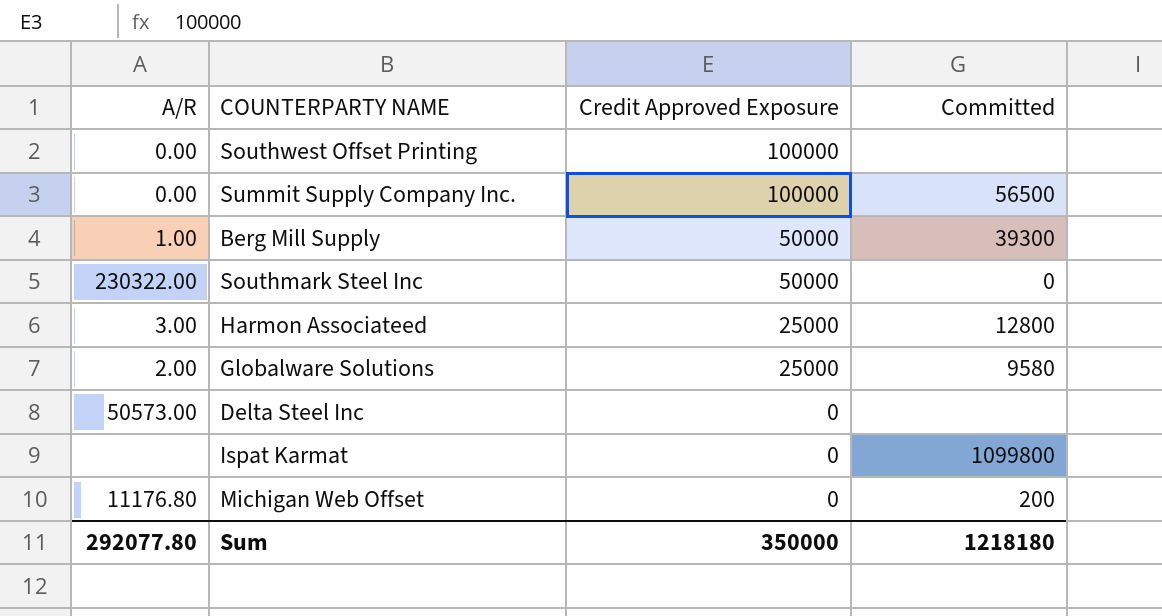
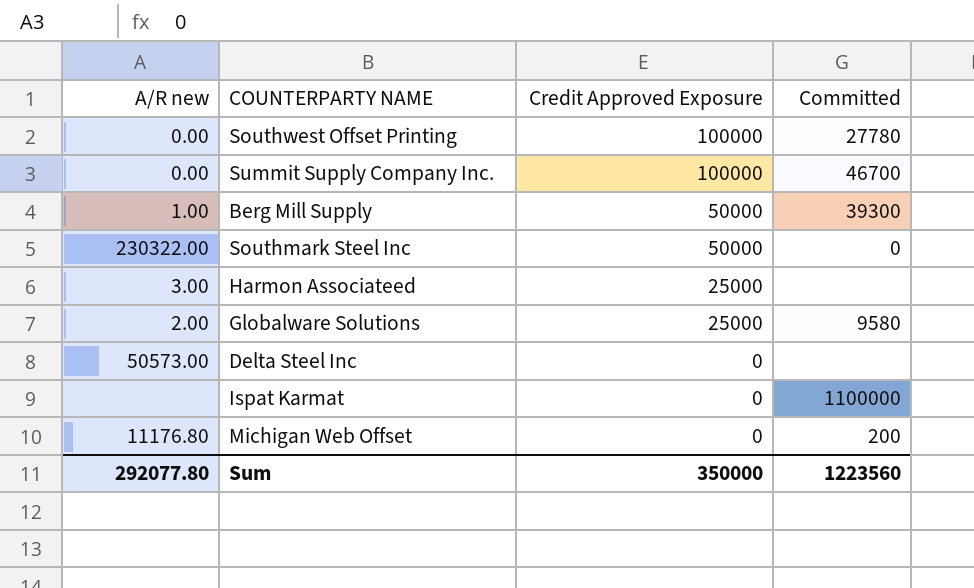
column name: A/R -> A/R new
Southwest Offset Printing | Committed: none -> 27780
Summit Supply Company Inc. | Committed: 56500 -> 46700
Harmon Associateed | Committed: 12800 -> none
Ispat Karmat | Committed: 1099800 -> 1100000
Sum | Committed: 1218180 -> 1223560

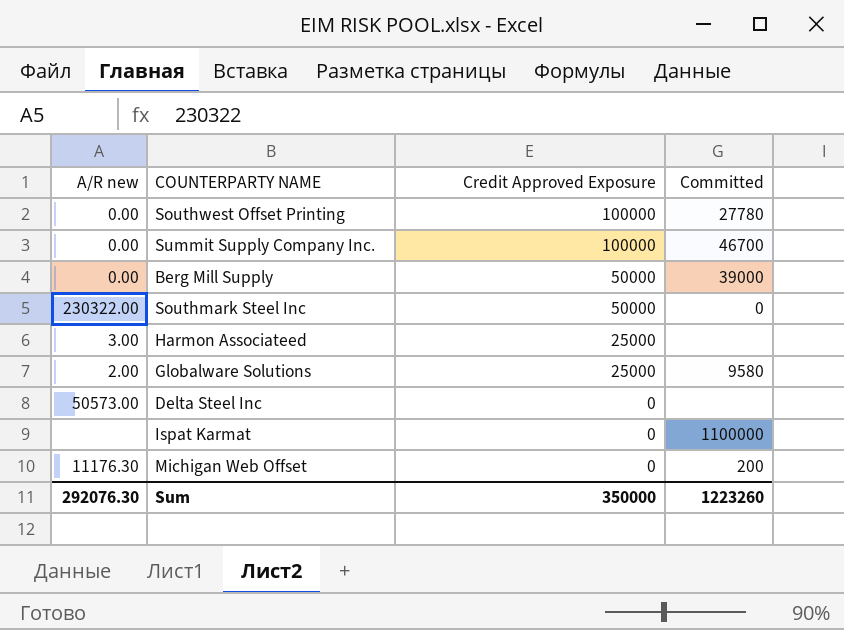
Berg Mill Supply | A/R new: 1.00 -> 0.00
Berg Mill Supply | Committed: 39300 -> 39000
Michigan Web Offset | A/R new: 11176.80 -> 11176.30
Sum | A/R new: 292077.80 -> 292076.30
Sum | Committed: 1223560 -> 1223260

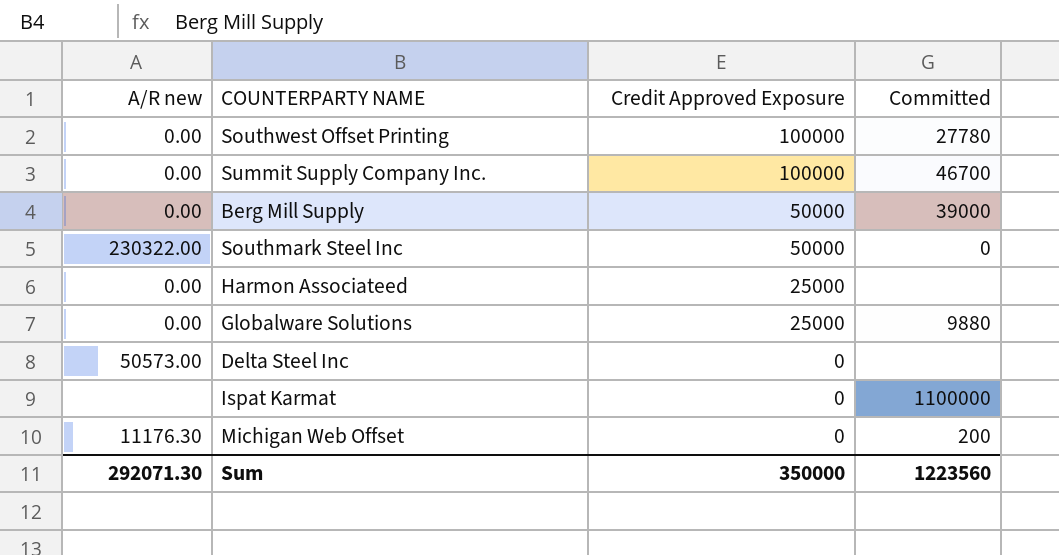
Harmon Associateed | A/R new: 3.00 -> 0.00
Globalware Solutions | A/R new: 2.00 -> 0.00
Globalware Solutions | Committed: 9580 -> 9880
Sum | A/R new: 292076.30 -> 292071.30
Sum | Committed: 1223260 -> 1223560

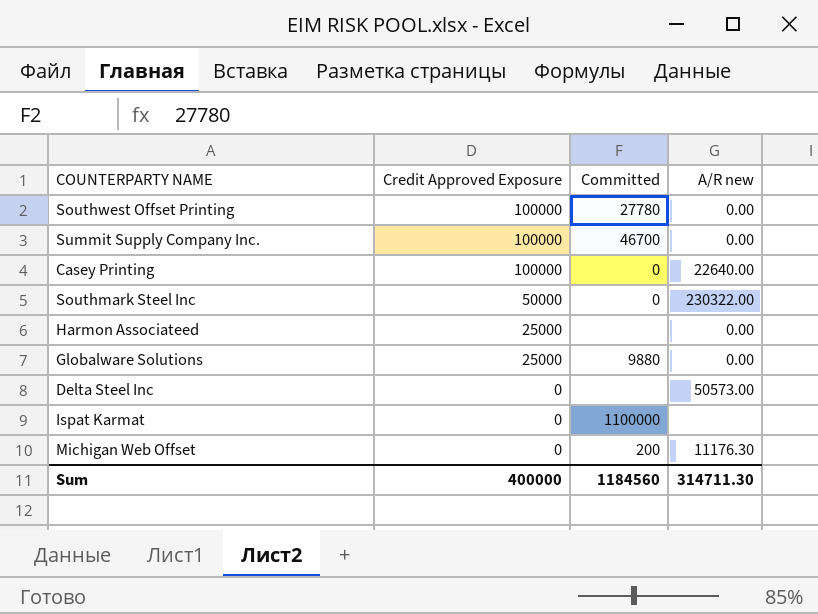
column A/R new | position: 1 -> 4
row Berg Mill Supply: 0.00 | 50000 | 39000 -> none
row Casey Printing: none -> 100000 | 0 | 22640.00
Sum | Credit Approved Exposure: 350000 -> 400000
Sum | Committed: 1223560 -> 1184560
Sum | A/R new: 292071.30 -> 314711.30

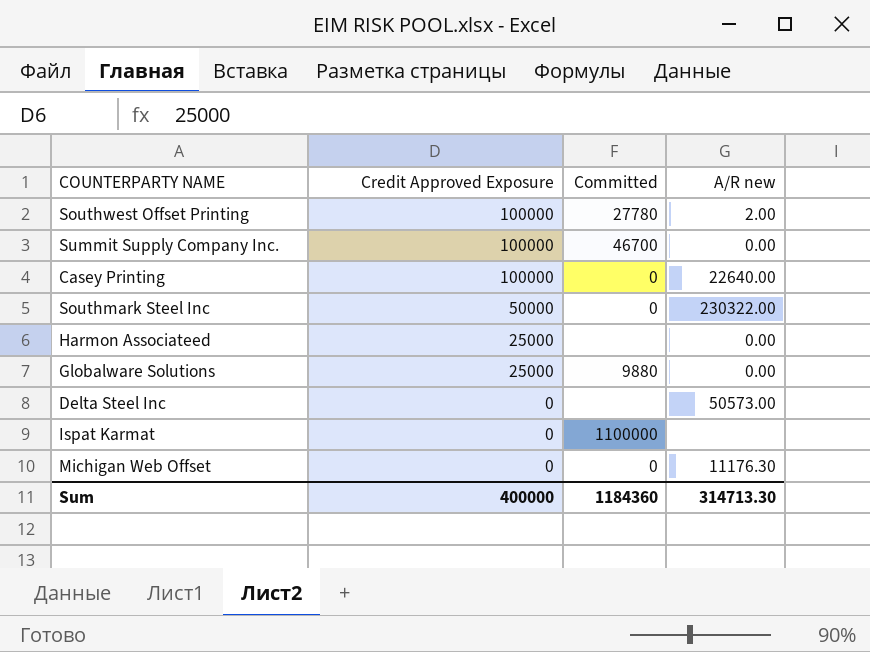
Southwest Offset Printing | A/R new: 0.00 -> 2.00
Michigan Web Offset | Committed: 200 -> 0
Sum | Committed: 1184560 -> 1184360
Sum | A/R new: 314711.30 -> 314713.30

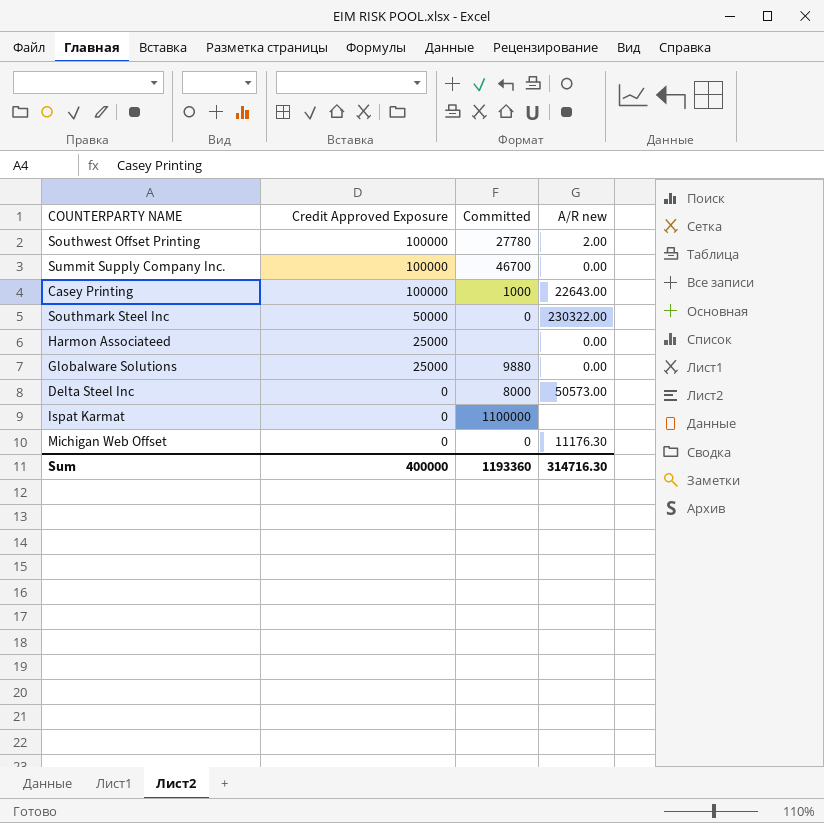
Casey Printing | Committed: 0 -> 1000
Casey Printing | A/R new: 22640.00 -> 22643.00
Delta Steel Inc | Committed: none -> 8000
Sum | Committed: 1184360 -> 1193360
Sum | A/R new: 314713.30 -> 314716.30

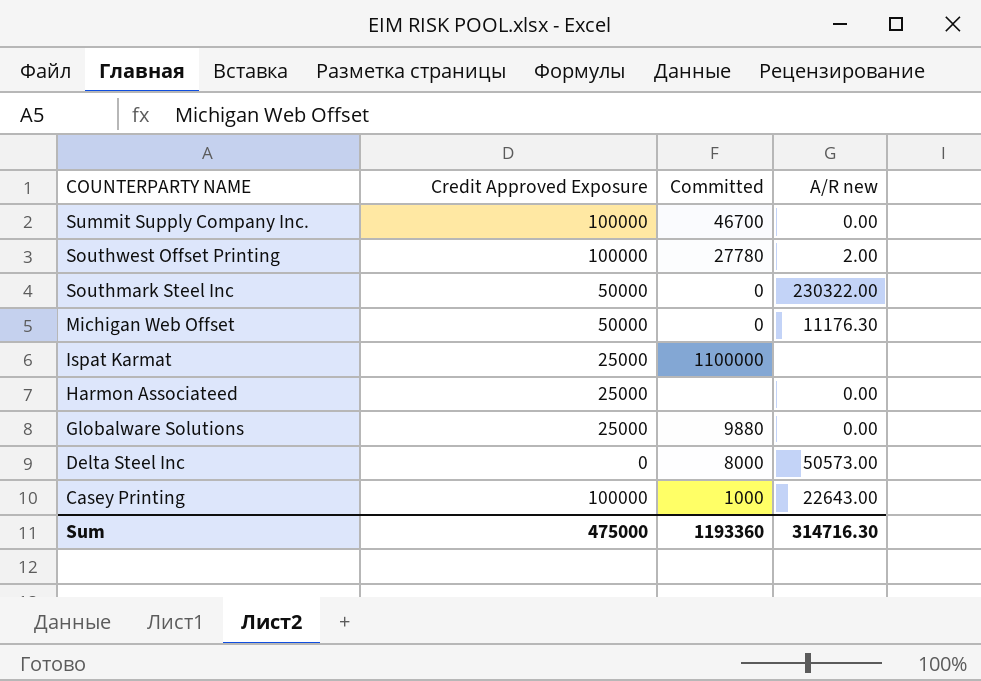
row order: Credit Approved Exposure descending -> COUNTERPARTY NAME descending
Michigan Web Offset | Credit Approved Exposure: 0 -> 50000
Ispat Karmat | Credit Approved Exposure: 0 -> 25000
Sum | Credit Approved Exposure: 400000 -> 475000

